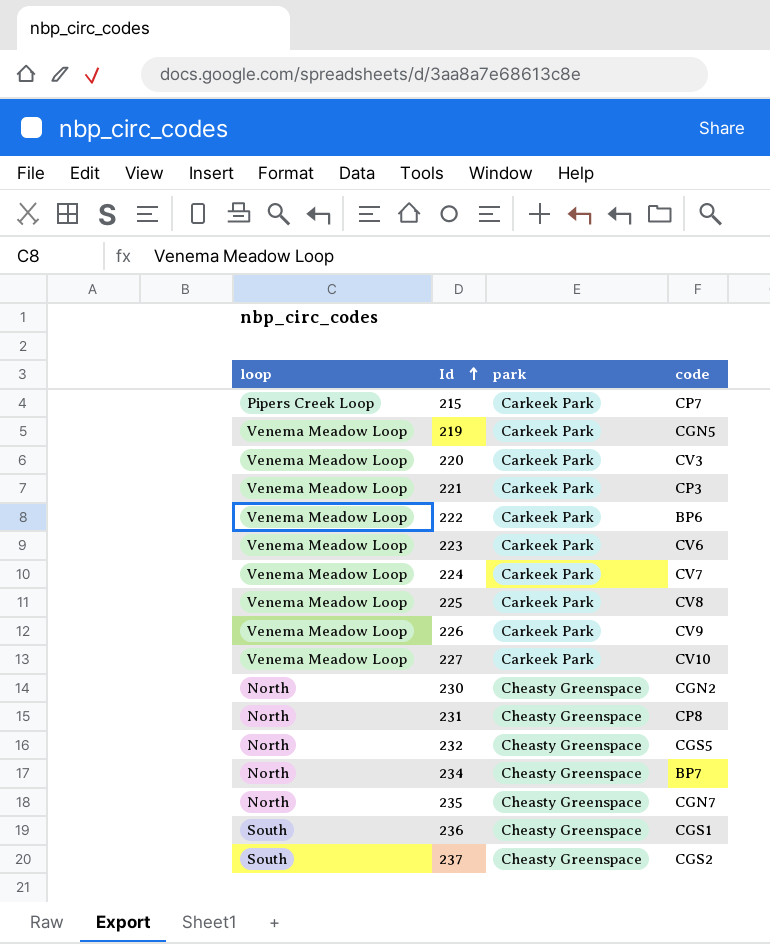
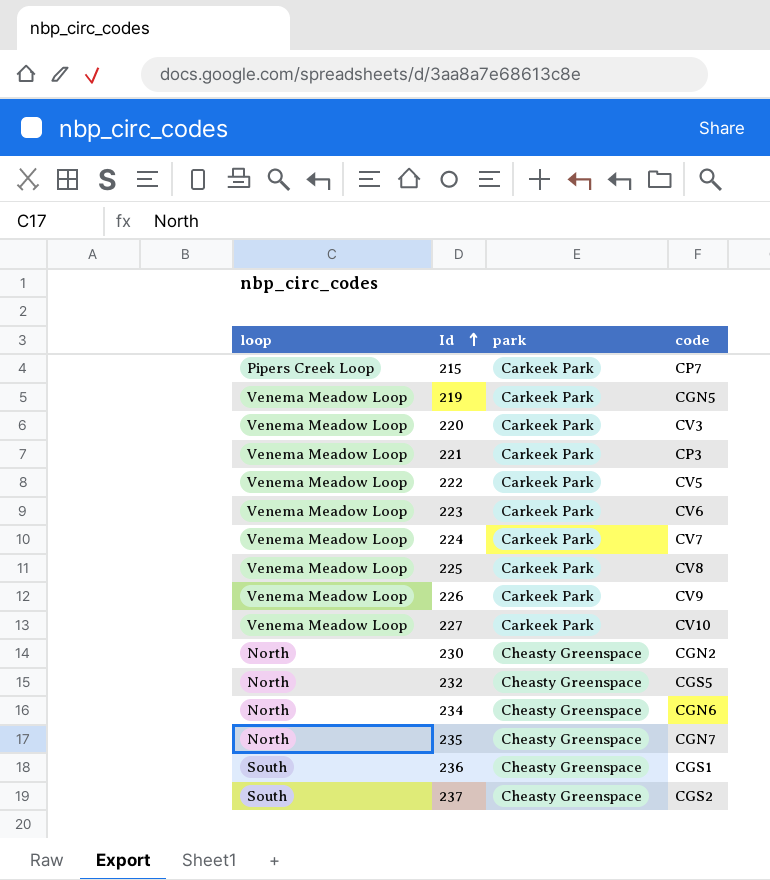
row 231: North | Cheasty Greenspace | CP8 -> none
222 | code: BP6 -> CV5
234 | code: BP7 -> CGN6

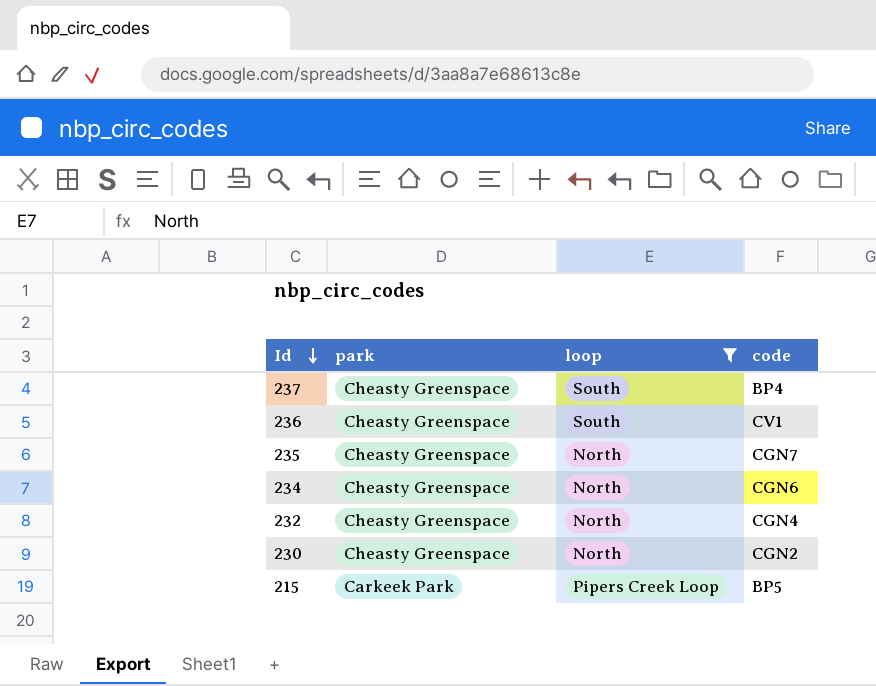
filter: none -> loop != Venema Meadow Loop
row order: Id ascending -> Id descending
column loop | position: 1 -> 3
237 | code: CGS2 -> BP4
236 | code: CGS1 -> CV1
232 | code: CGS5 -> CGN4
215 | code: CP7 -> BP5

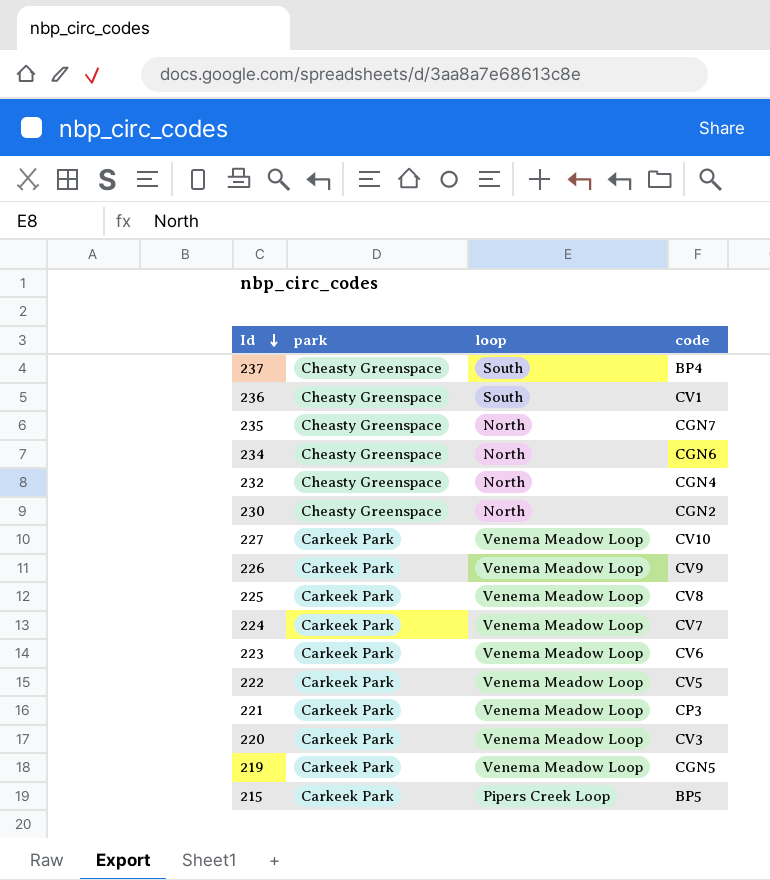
filter: loop != Venema Meadow Loop -> none

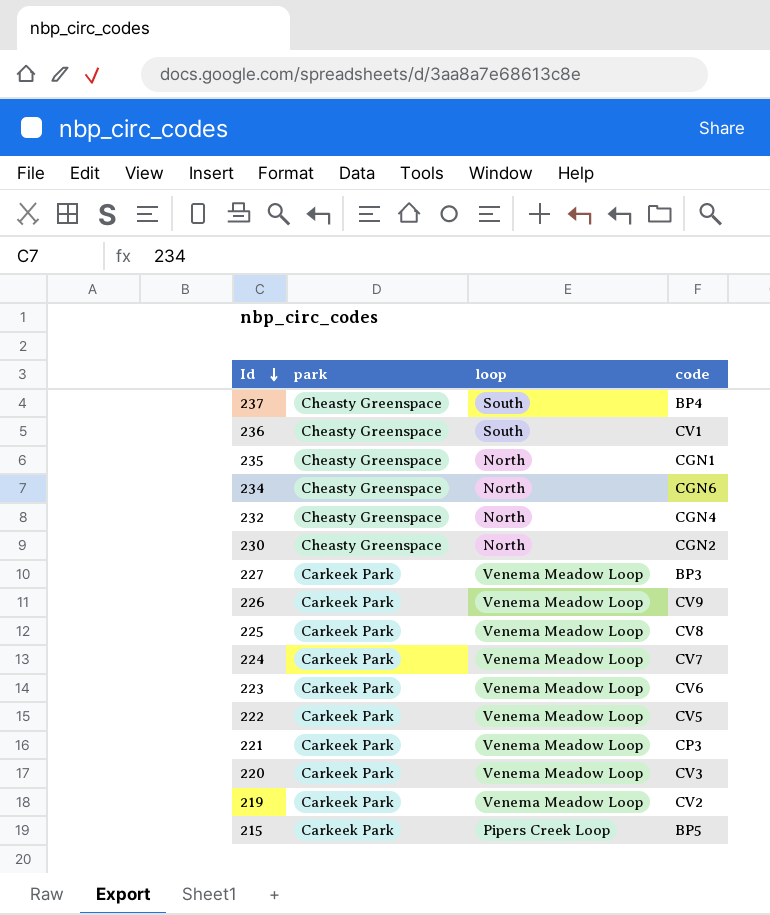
235 | code: CGN7 -> CGN1
227 | code: CV10 -> BP3
219 | code: CGN5 -> CV2

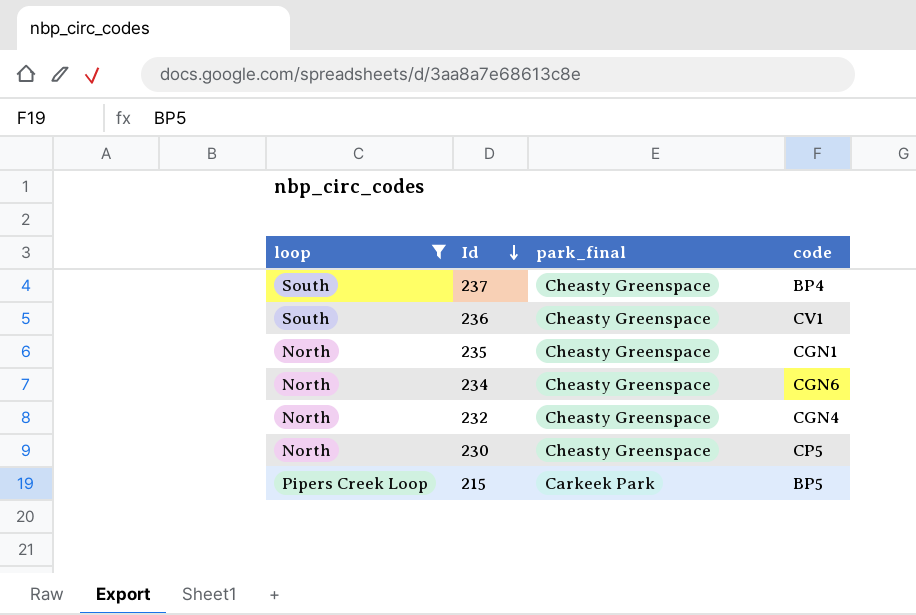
filter: none -> loop != Venema Meadow Loop
column loop | position: 3 -> 1
column name: park -> park_final
230 | code: CGN2 -> CP5

